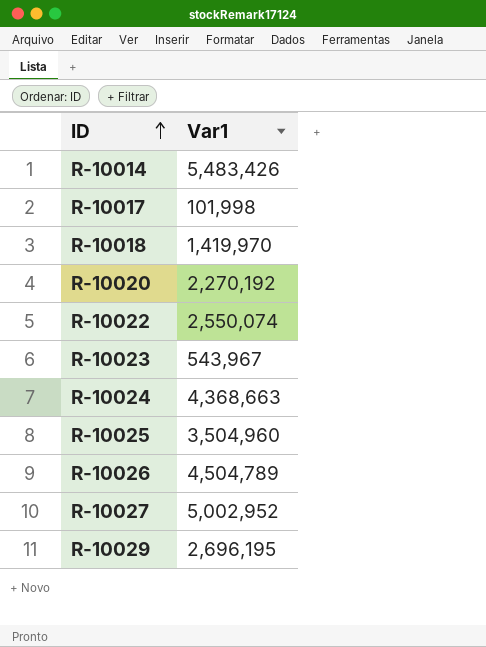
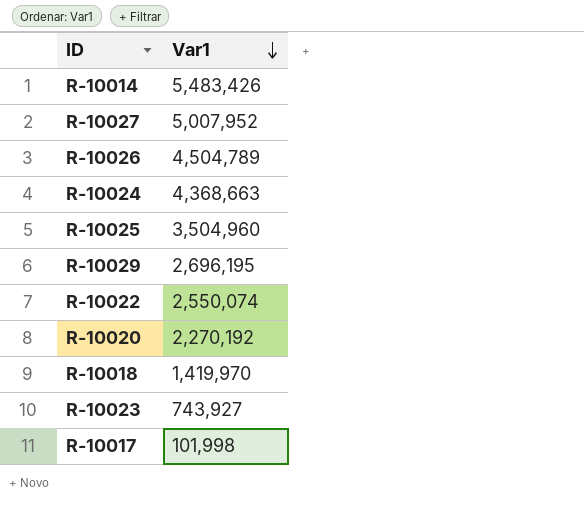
row order: ID ascending -> Var1 descending
R-10027 | Var1: 5,002,952 -> 5,007,952
R-10023 | Var1: 543,967 -> 743,927

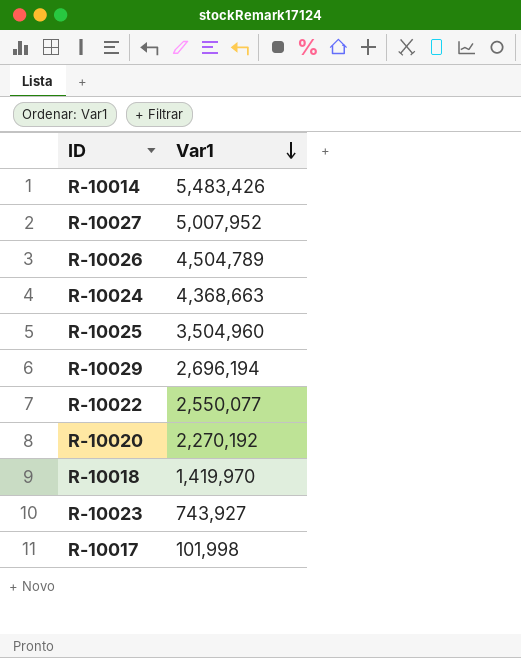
R-10029 | Var1: 2,696,195 -> 2,696,194
R-10022 | Var1: 2,550,074 -> 2,550,077

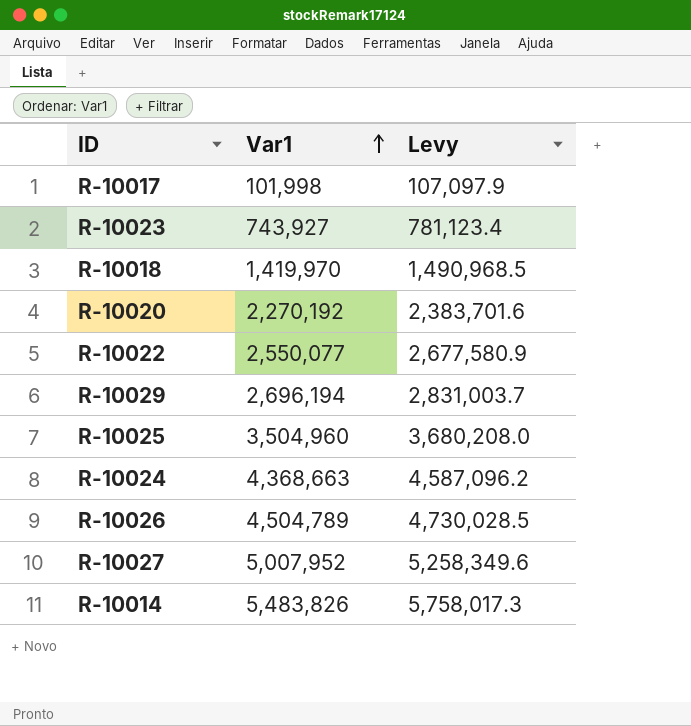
row order: Var1 descending -> Var1 ascending
column Levy | formula: none -> [Var1] * 1.05
R-10014 | Var1: 5,483,426 -> 5,483,826

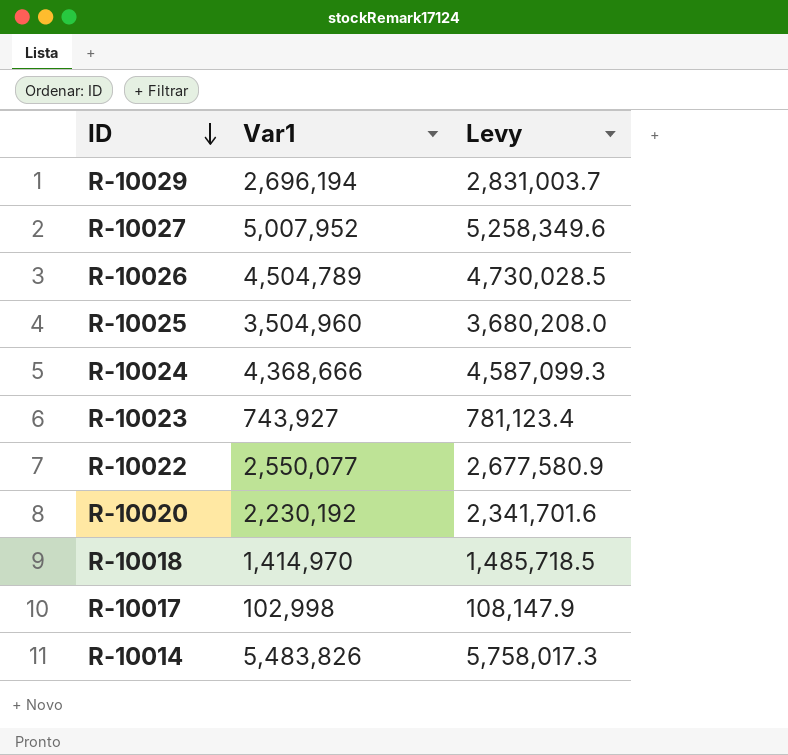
row order: Var1 ascending -> ID descending
R-10024 | Var1: 4,368,663 -> 4,368,666
R-10024 | Levy: 4,587,096.2 -> 4,587,099.3
R-10020 | Var1: 2,270,192 -> 2,230,192
R-10020 | Levy: 2,383,701.6 -> 2,341,701.6
R-10018 | Var1: 1,419,970 -> 1,414,970
R-10018 | Levy: 1,490,968.5 -> 1,485,718.5
R-10017 | Var1: 101,998 -> 102,998
R-10017 | Levy: 107,097.9 -> 108,147.9

